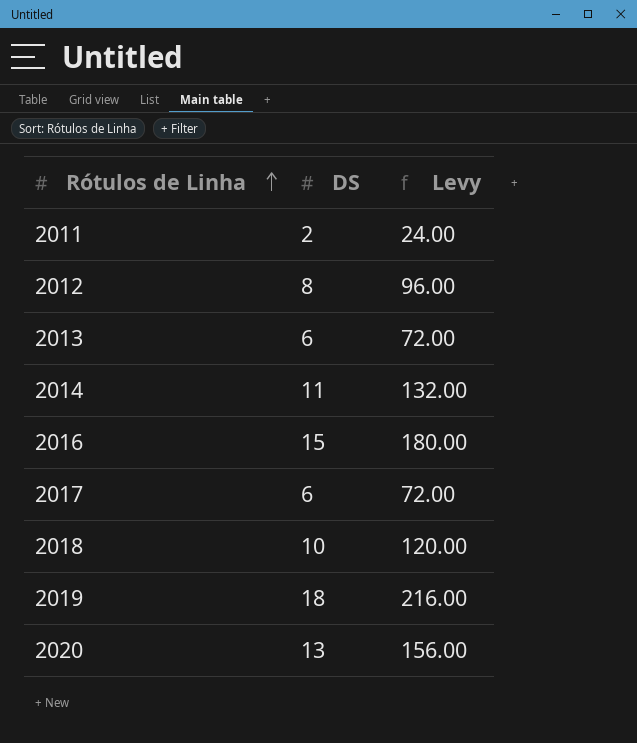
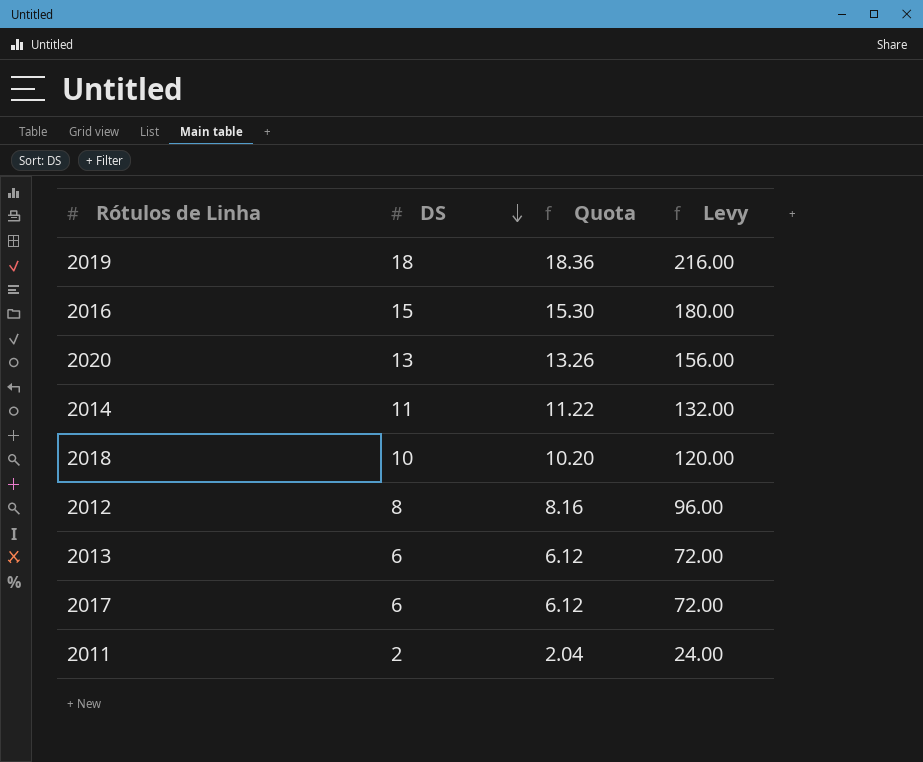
row order: Rótulos de Linha ascending -> DS descending
column Quota | formula: none -> [DS] * 1.02

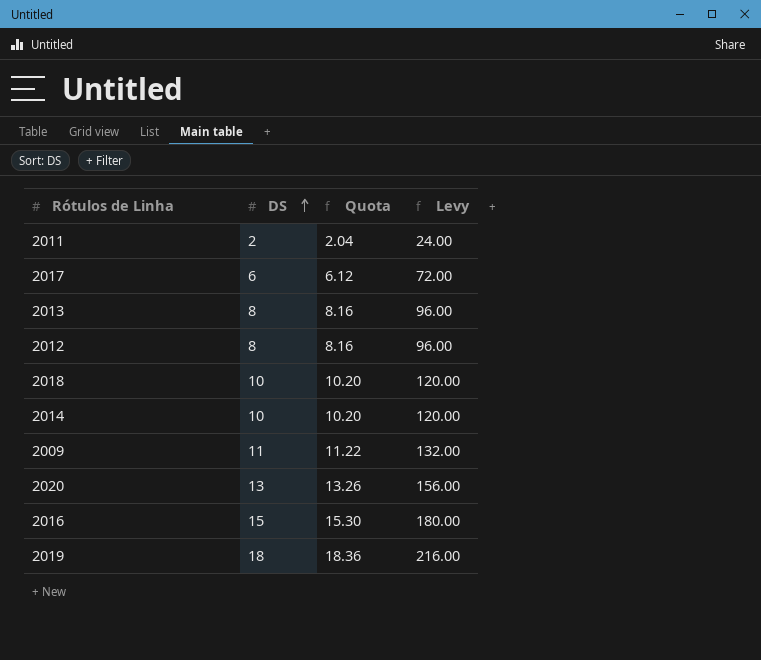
row order: DS descending -> DS ascending
2013 | DS: 6 -> 8
2013 | Quota: 6.12 -> 8.16
2013 | Levy: 72.00 -> 96.00
2014 | DS: 11 -> 10
2014 | Quota: 11.22 -> 10.20
2014 | Levy: 132.00 -> 120.00
row 2009: none -> 11 | 11.22 | 132.00

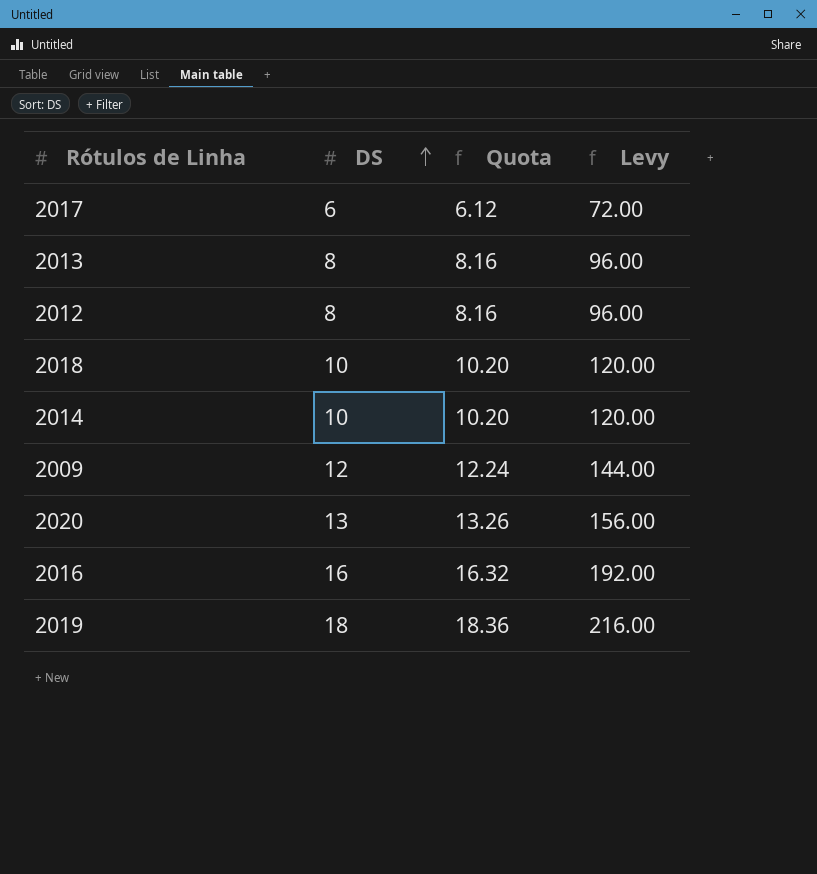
row 2011: 2 | 2.04 | 24.00 -> none
2009 | DS: 11 -> 12
2009 | Quota: 11.22 -> 12.24
2009 | Levy: 132.00 -> 144.00
2016 | DS: 15 -> 16
2016 | Quota: 15.30 -> 16.32
2016 | Levy: 180.00 -> 192.00

